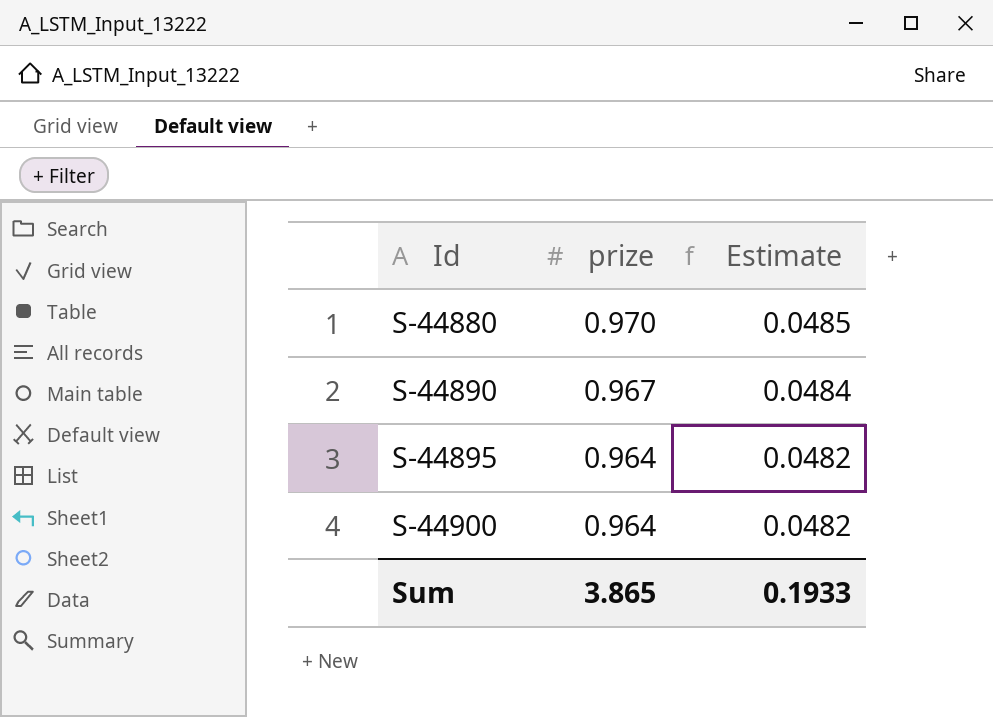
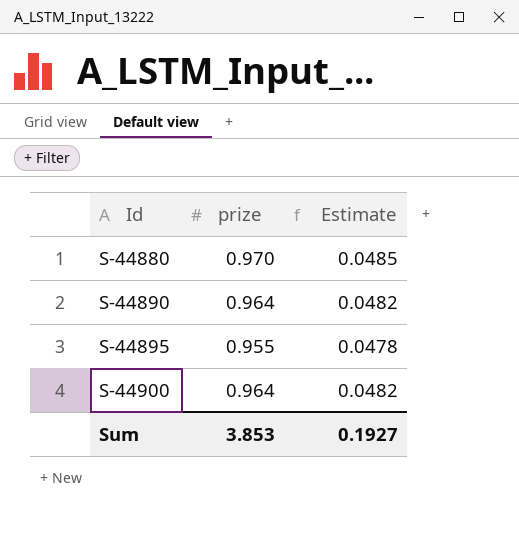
S-44890 | prize: 0.967 -> 0.964
S-44890 | Estimate: 0.0484 -> 0.0482
S-44895 | prize: 0.964 -> 0.955
S-44895 | Estimate: 0.0482 -> 0.0478
Sum | prize: 3.865 -> 3.853
Sum | Estimate: 0.1933 -> 0.1927

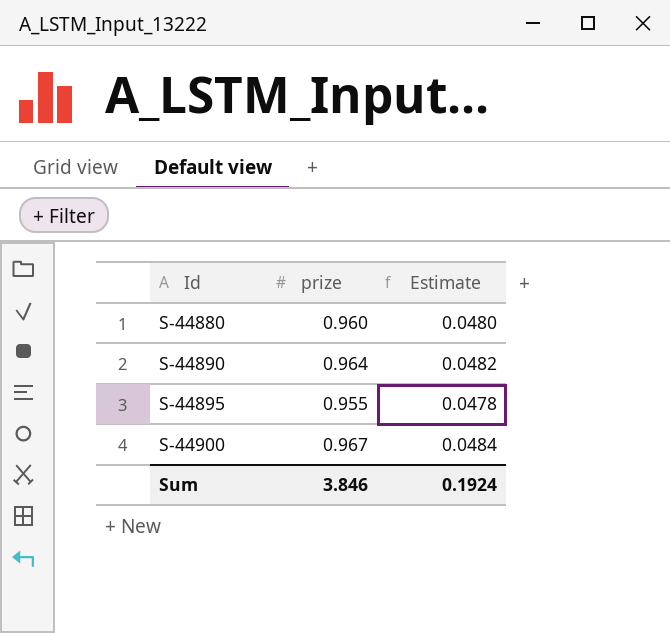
S-44880 | prize: 0.970 -> 0.960
S-44880 | Estimate: 0.0485 -> 0.0480
S-44900 | prize: 0.964 -> 0.967
S-44900 | Estimate: 0.0482 -> 0.0484
Sum | prize: 3.853 -> 3.846
Sum | Estimate: 0.1927 -> 0.1924

